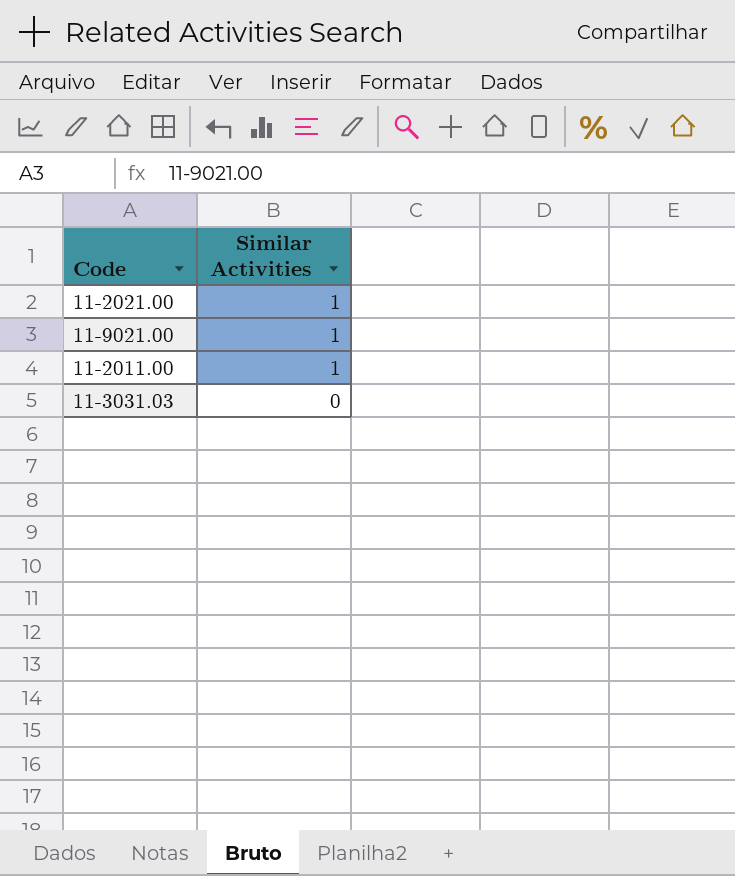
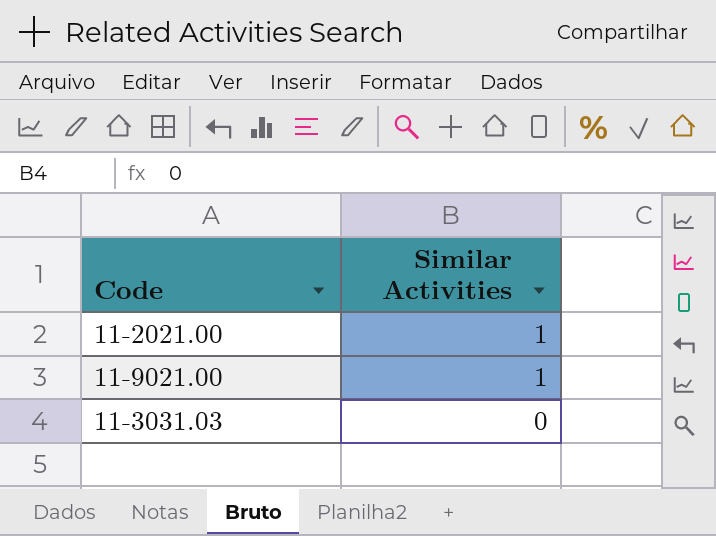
row 11-2011.00: 1 -> none

